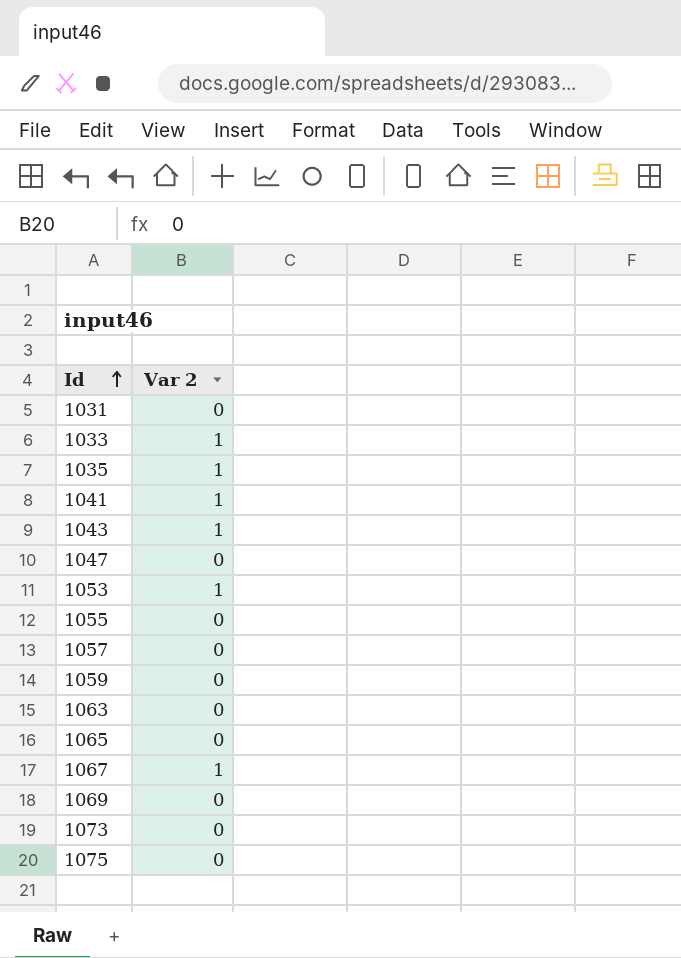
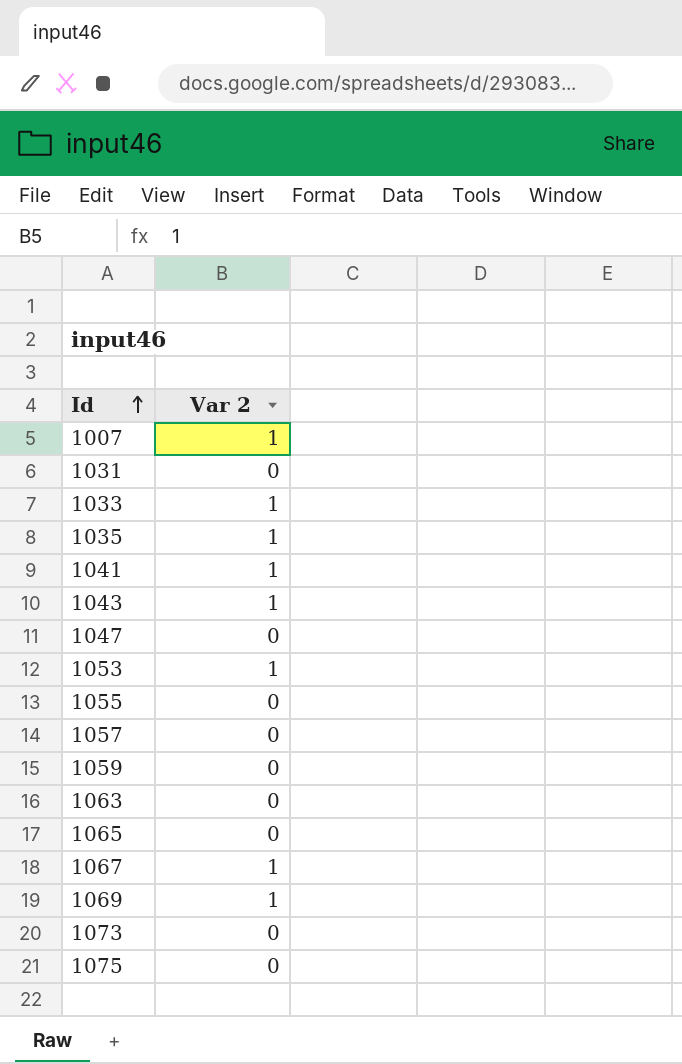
row 1007: none -> 1
1069 | Var 2: 0 -> 1

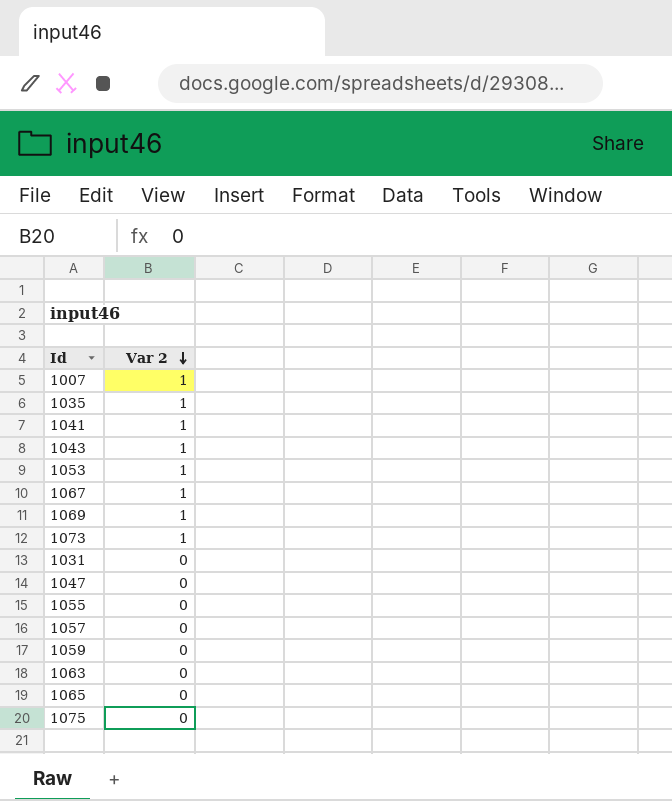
row order: Id ascending -> Var 2 descending
row 1033: 1 -> none
1073 | Var 2: 0 -> 1

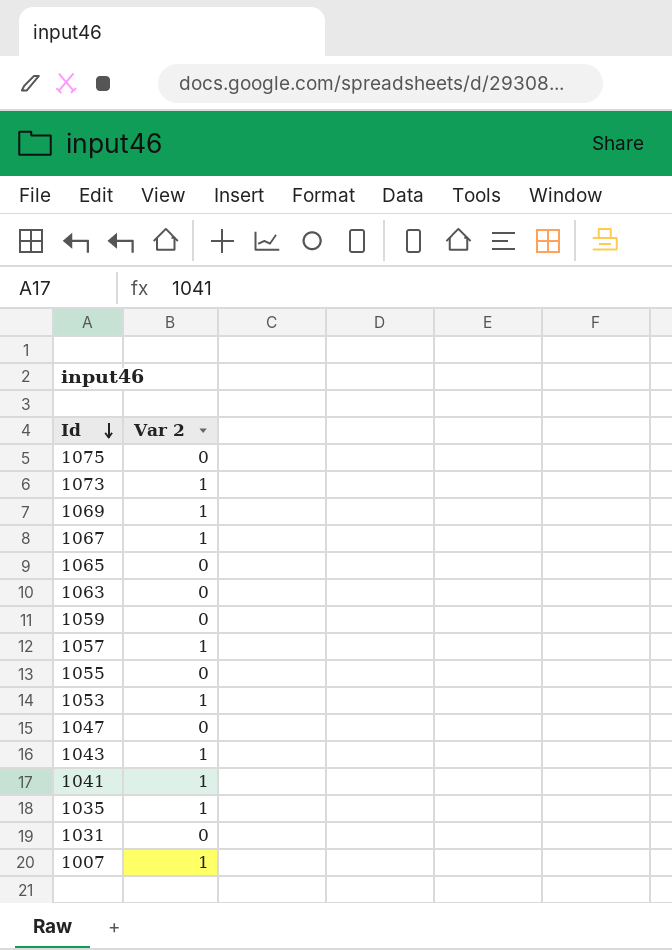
row order: Var 2 descending -> Id descending
1057 | Var 2: 0 -> 1

